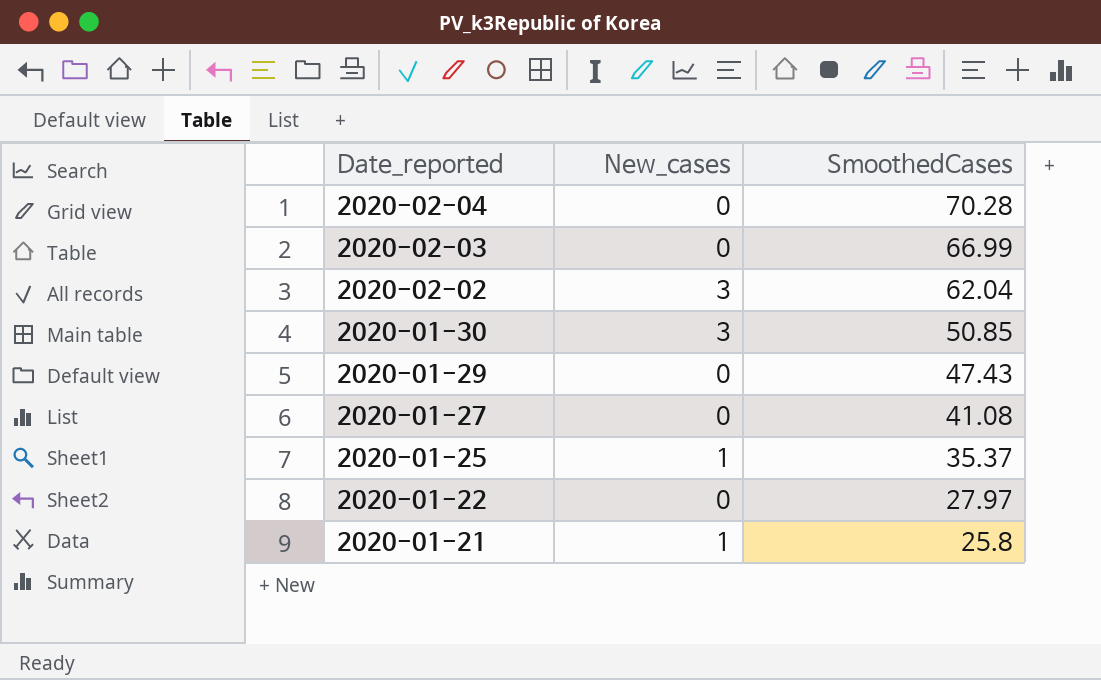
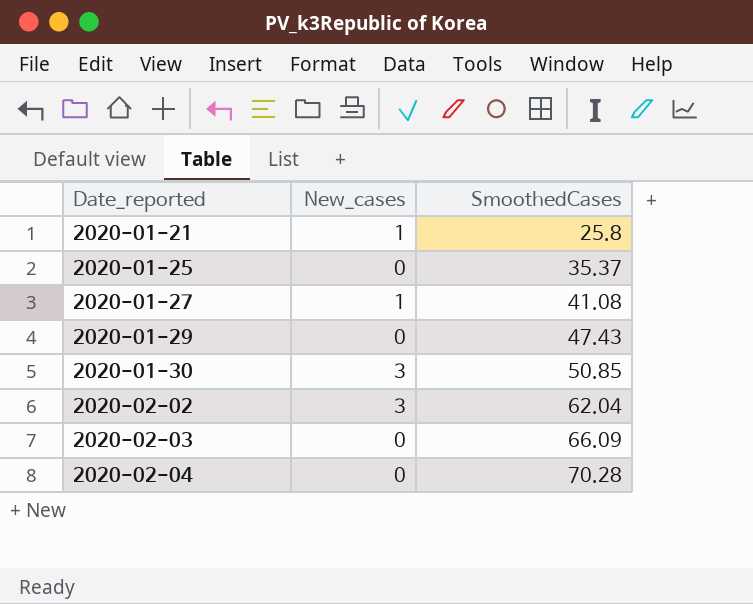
row order: Date_reported descending -> Date_reported ascending
row 2020-01-22: 0 | 27.97 -> none
2020-01-25 | New_cases: 1 -> 0
2020-01-27 | New_cases: 0 -> 1
2020-02-03 | SmoothedCases: 66.99 -> 66.09

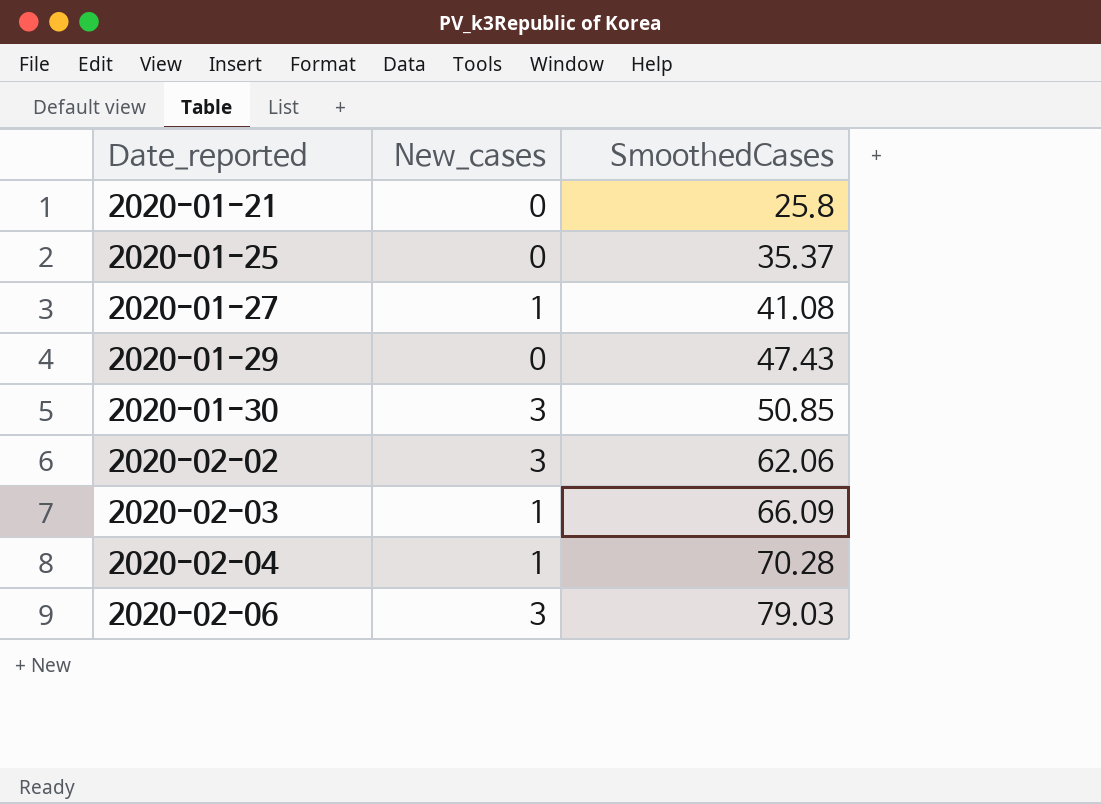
2020-01-21 | New_cases: 1 -> 0
2020-02-02 | SmoothedCases: 62.04 -> 62.06
2020-02-03 | New_cases: 0 -> 1
2020-02-04 | New_cases: 0 -> 1
row 2020-02-06: none -> 3 | 79.03

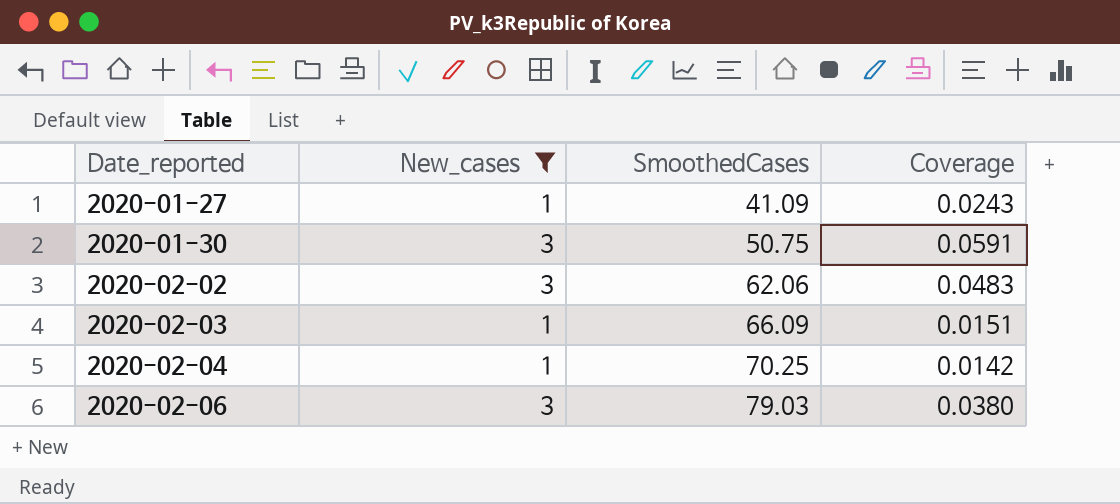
filter: none -> New_cases != 0
column Coverage | formula: none -> [New_cases] / [SmoothedCases]
2020-01-27 | SmoothedCases: 41.08 -> 41.09
2020-01-30 | SmoothedCases: 50.85 -> 50.75
2020-02-04 | SmoothedCases: 70.28 -> 70.25

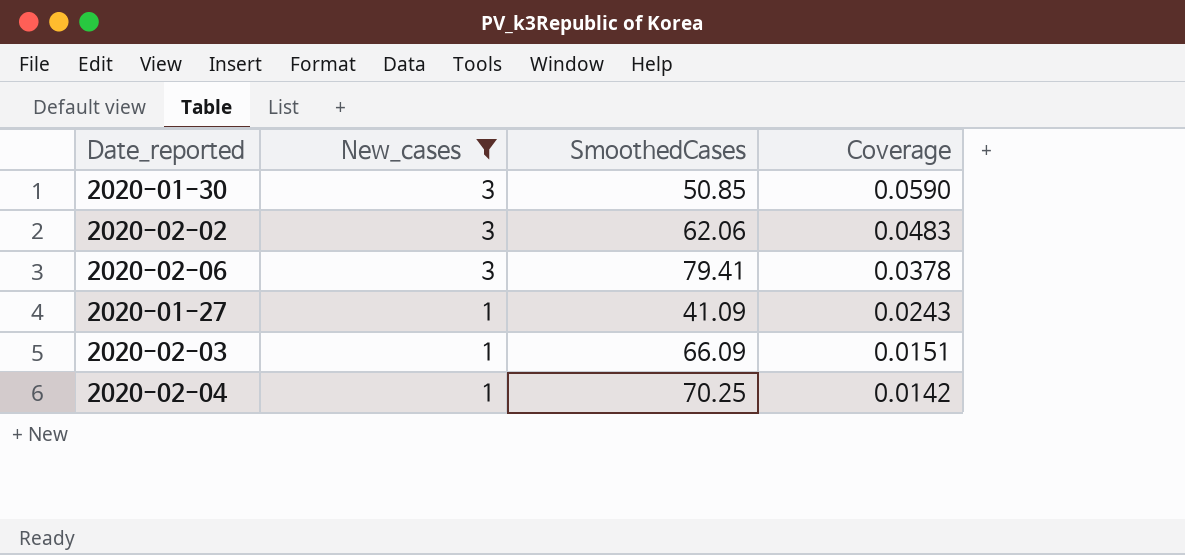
row order: Date_reported ascending -> New_cases descending
2020-01-30 | SmoothedCases: 50.75 -> 50.85
2020-01-30 | Coverage: 0.0591 -> 0.0590
2020-02-06 | SmoothedCases: 79.03 -> 79.41
2020-02-06 | Coverage: 0.0380 -> 0.0378

